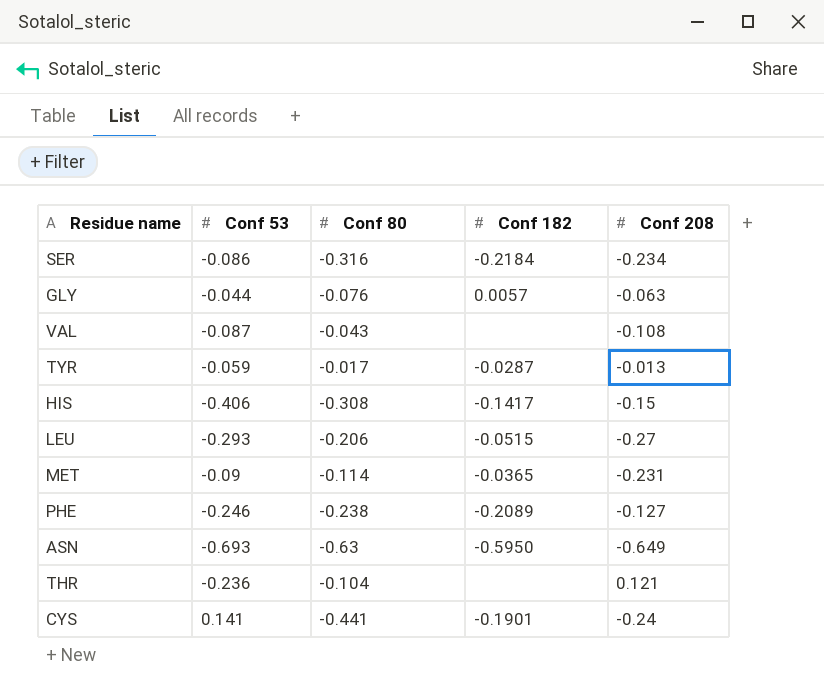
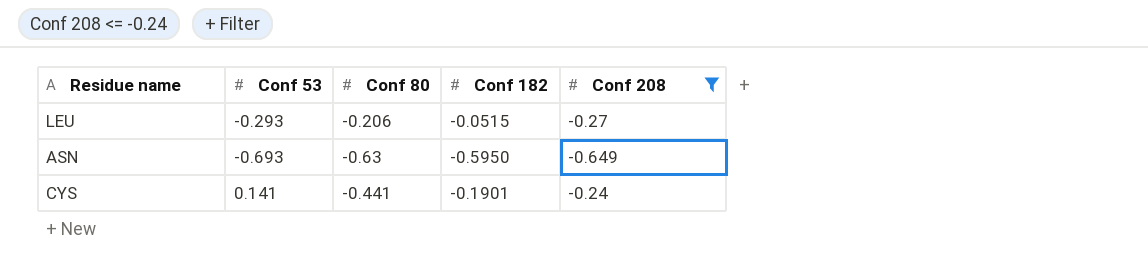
filter: none -> Conf 208 <= -0.24

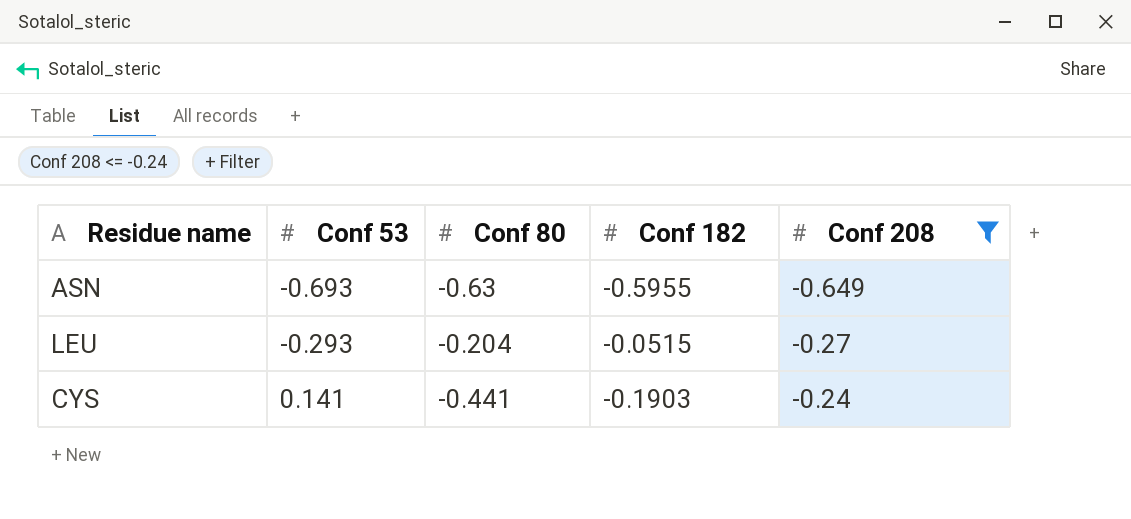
row order: none -> Conf 53 ascending
ASN | Conf 182: -0.5950 -> -0.5955
LEU | Conf 80: -0.206 -> -0.204
CYS | Conf 182: -0.1901 -> -0.1903

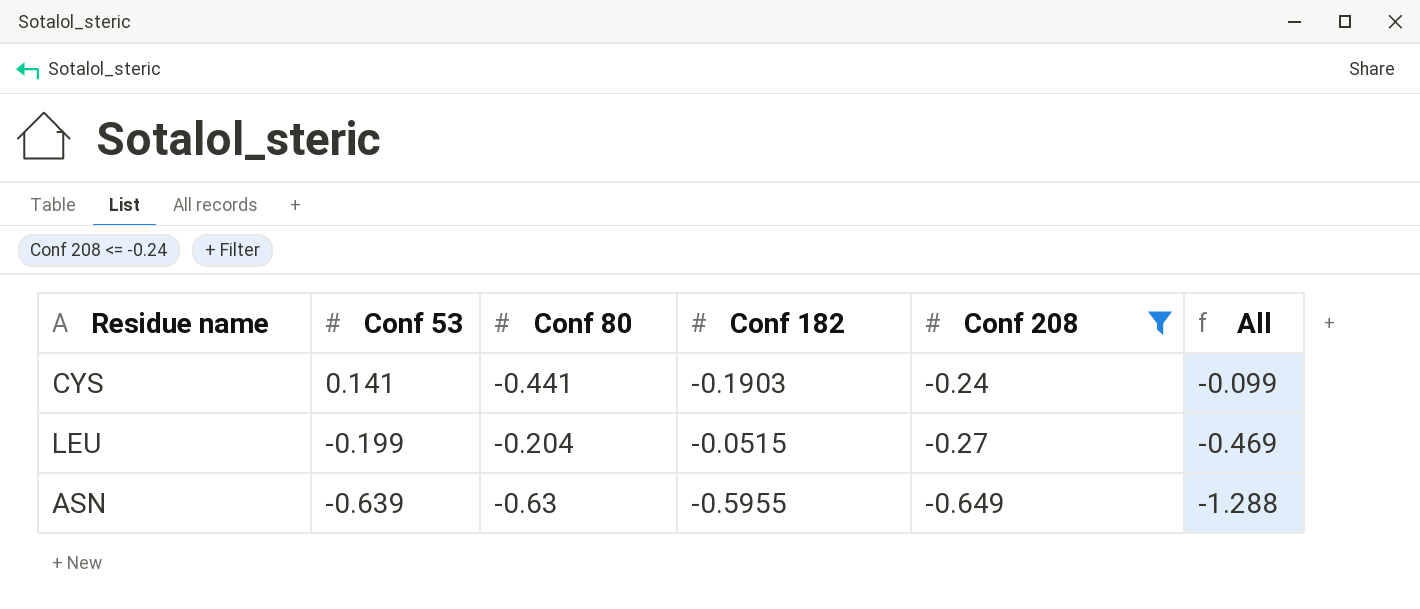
row order: Conf 53 ascending -> Conf 53 descending
column All | formula: none -> [Conf 53] + [Conf 208]
LEU | Conf 53: -0.293 -> -0.199
ASN | Conf 53: -0.693 -> -0.639

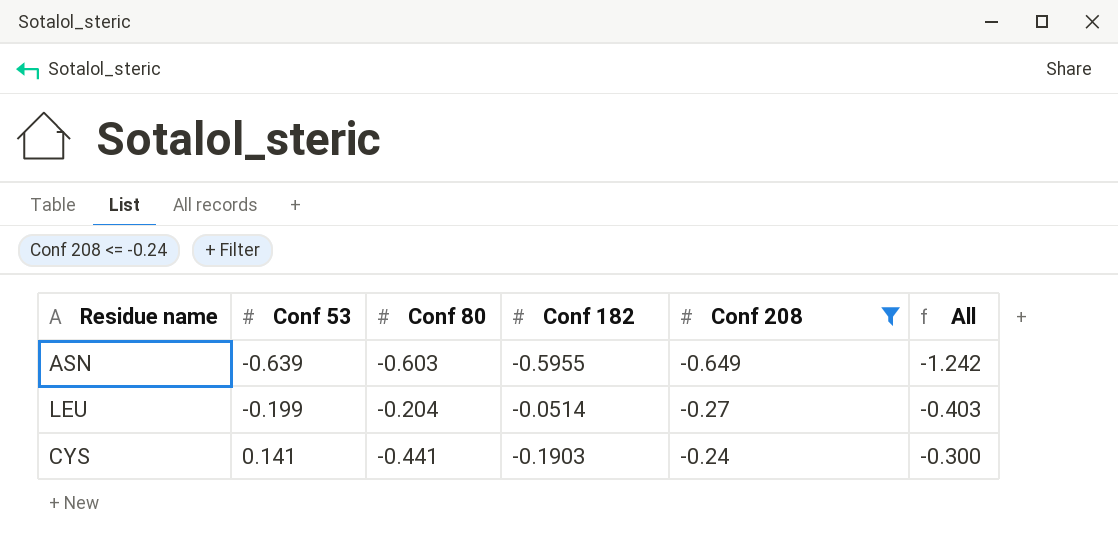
row order: Conf 53 descending -> Conf 53 ascending
column All | formula: [Conf 53] + [Conf 208] -> [Conf 53] + [Conf 80]
ASN | Conf 80: -0.63 -> -0.603
LEU | Conf 182: -0.0515 -> -0.0514

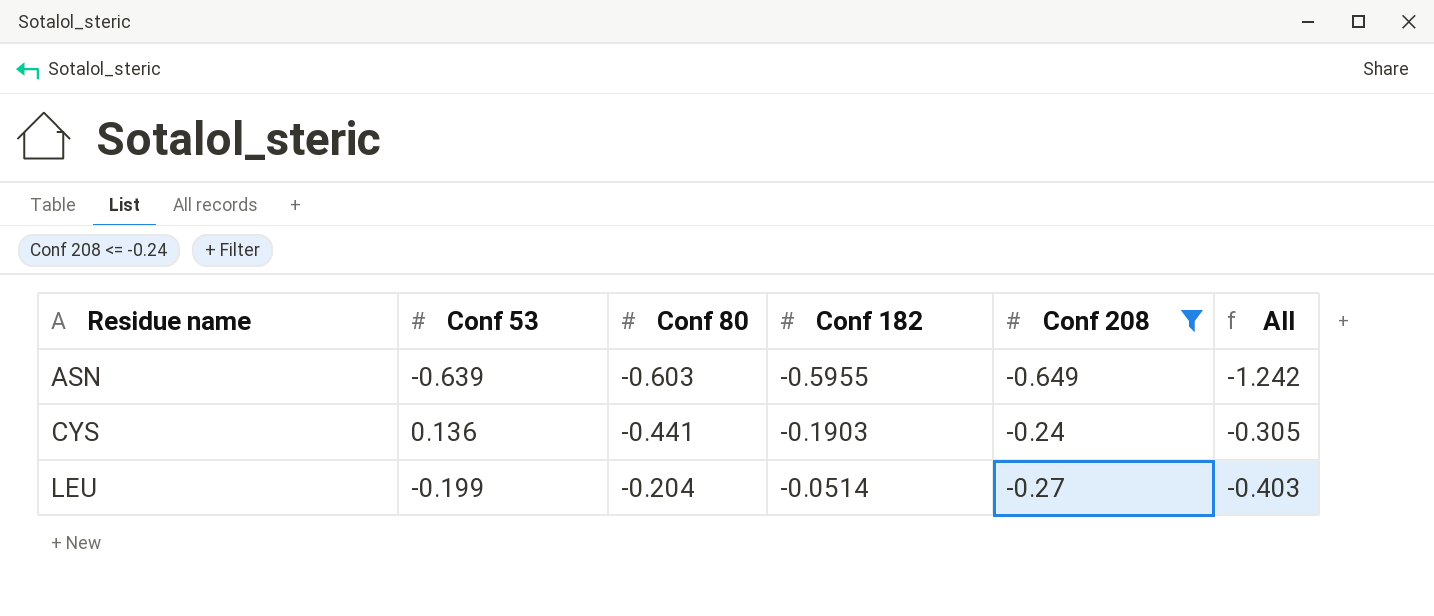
row order: Conf 53 ascending -> Residue name ascending
CYS | Conf 53: 0.141 -> 0.136
CYS | All: -0.300 -> -0.305

